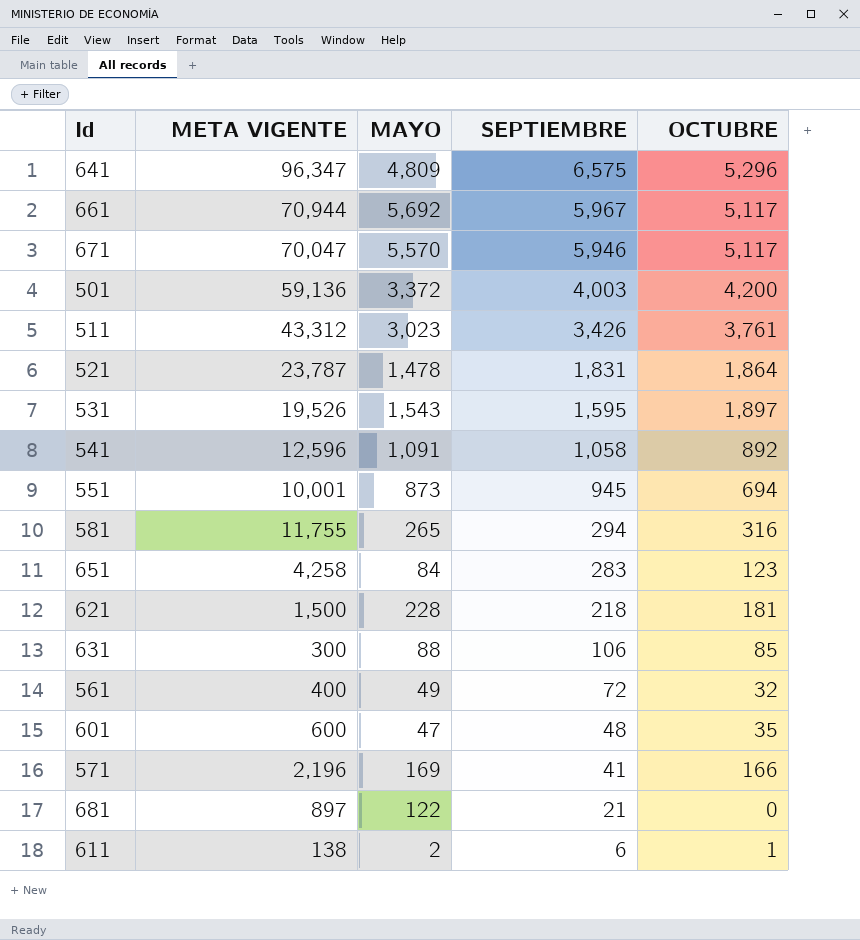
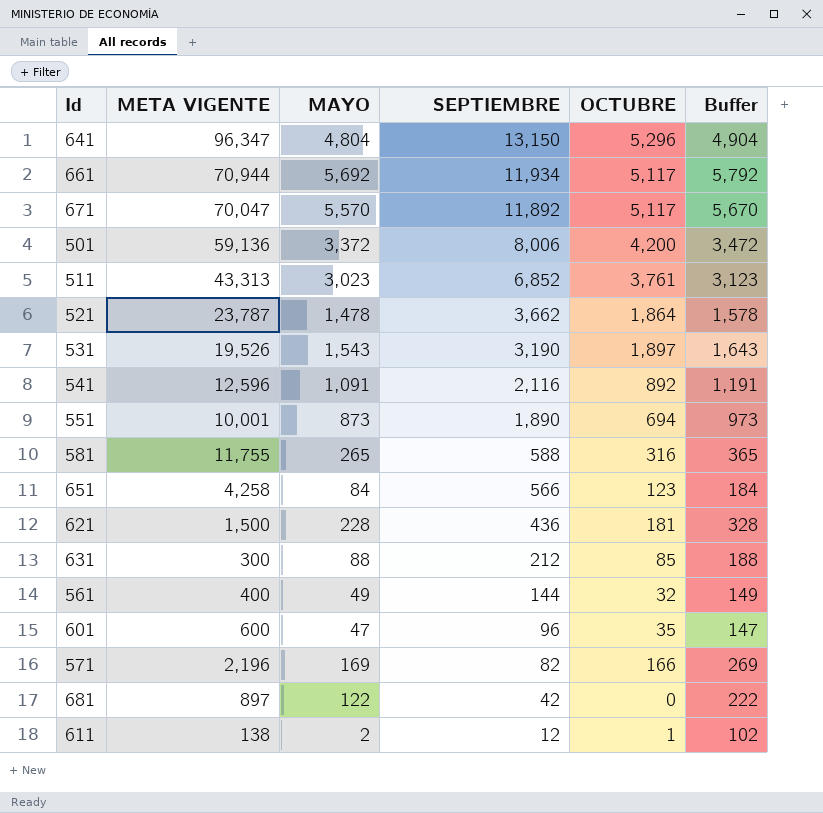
column Buffer | formula: none -> [MAYO] + 100
641 | MAYO: 4,809 -> 4,804
641 | SEPTIEMBRE: 6,575 -> 13,150
661 | SEPTIEMBRE: 5,967 -> 11,934
671 | SEPTIEMBRE: 5,946 -> 11,892
501 | SEPTIEMBRE: 4,003 -> 8,006
511 | META VIGENTE: 43,312 -> 43,313
511 | SEPTIEMBRE: 3,426 -> 6,852
521 | SEPTIEMBRE: 1,831 -> 3,662
531 | SEPTIEMBRE: 1,595 -> 3,190
541 | SEPTIEMBRE: 1,058 -> 2,116
551 | SEPTIEMBRE: 945 -> 1,890
581 | SEPTIEMBRE: 294 -> 588
651 | SEPTIEMBRE: 283 -> 566
621 | SEPTIEMBRE: 218 -> 436
631 | SEPTIEMBRE: 106 -> 212
561 | SEPTIEMBRE: 72 -> 144
601 | SEPTIEMBRE: 48 -> 96
571 | SEPTIEMBRE: 41 -> 82
681 | SEPTIEMBRE: 21 -> 42
611 | SEPTIEMBRE: 6 -> 12

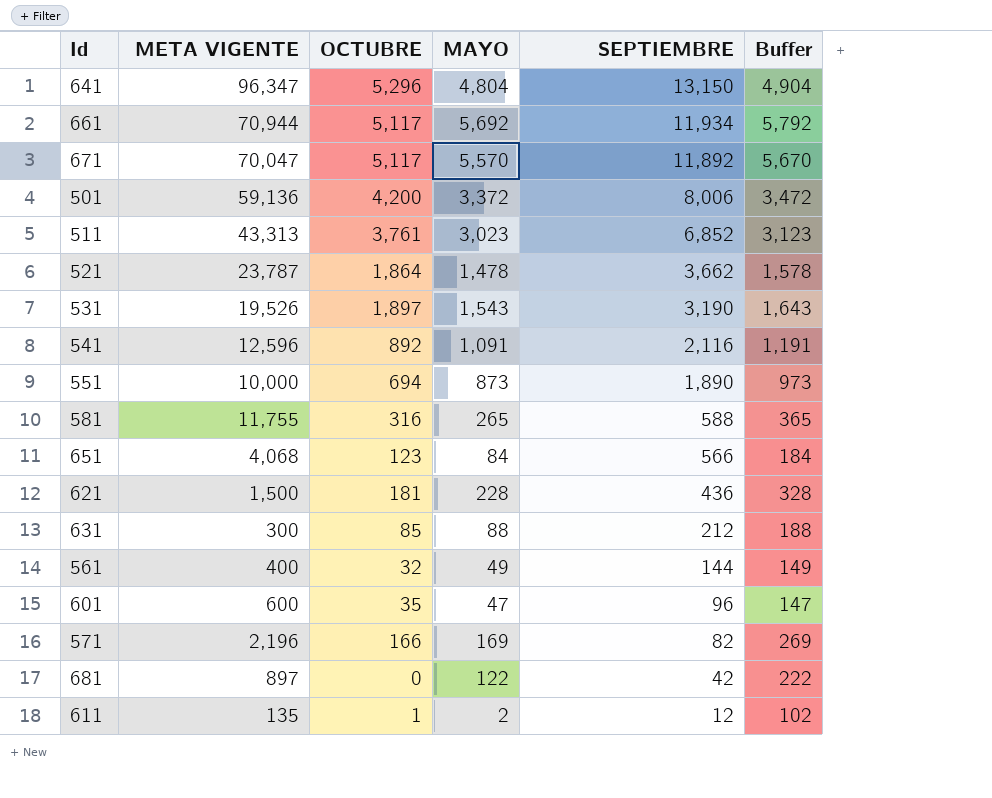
column OCTUBRE | position: 5 -> 3
551 | META VIGENTE: 10,001 -> 10,000
651 | META VIGENTE: 4,258 -> 4,068
611 | META VIGENTE: 138 -> 135

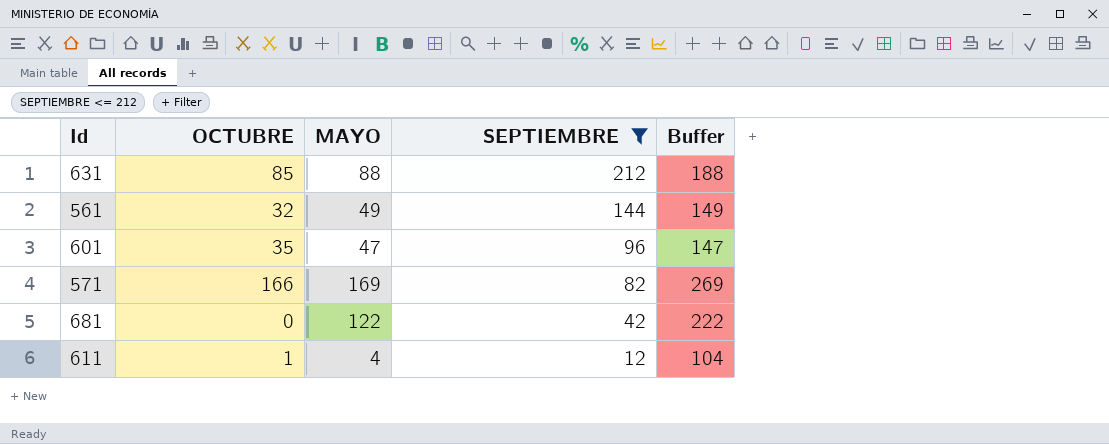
filter: none -> SEPTIEMBRE <= 212
column META VIGENTE | position: 2 -> none
611 | MAYO: 2 -> 4
611 | Buffer: 102 -> 104

